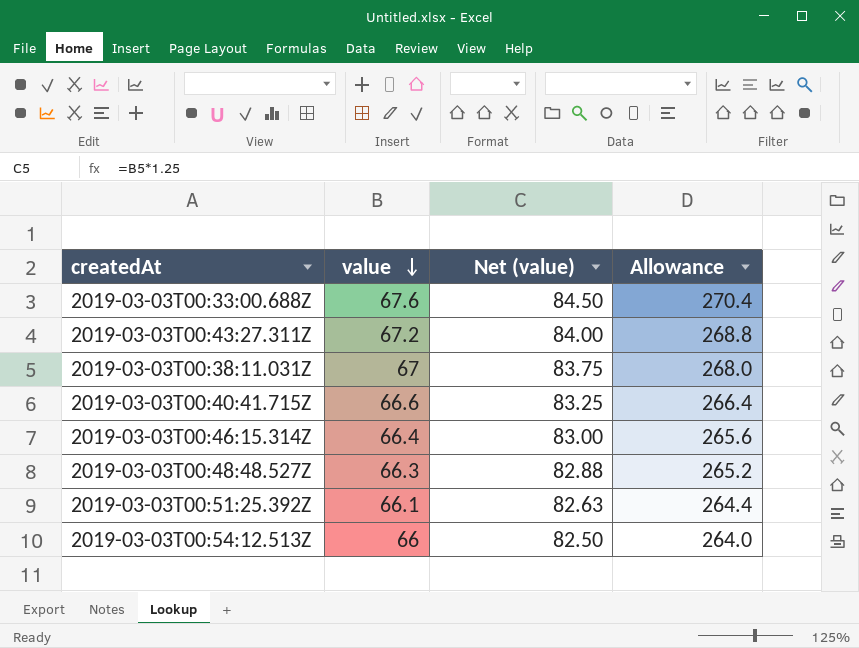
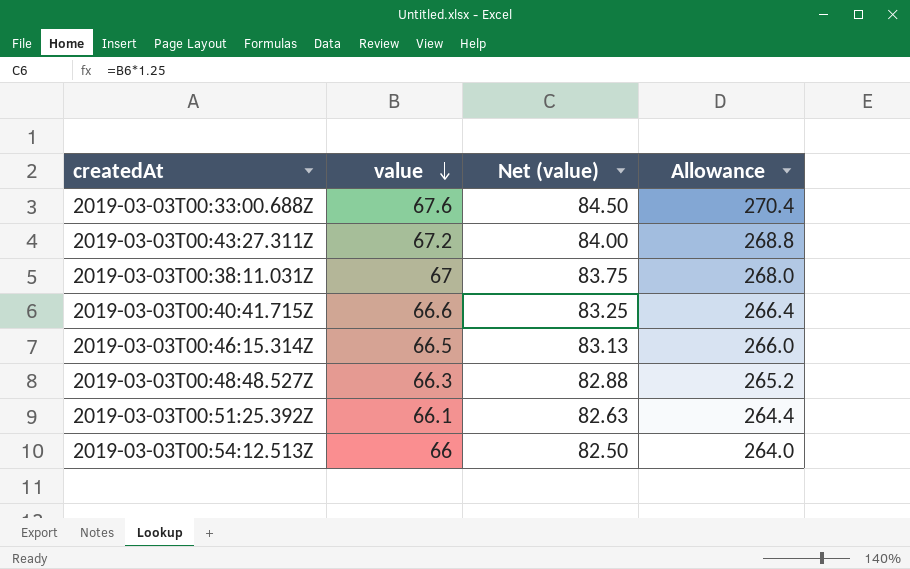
2019-03-03T00:46:15.314Z | value: 66.4 -> 66.5
2019-03-03T00:46:15.314Z | Net (value): 83.00 -> 83.13
2019-03-03T00:46:15.314Z | Allowance: 265.6 -> 266.0

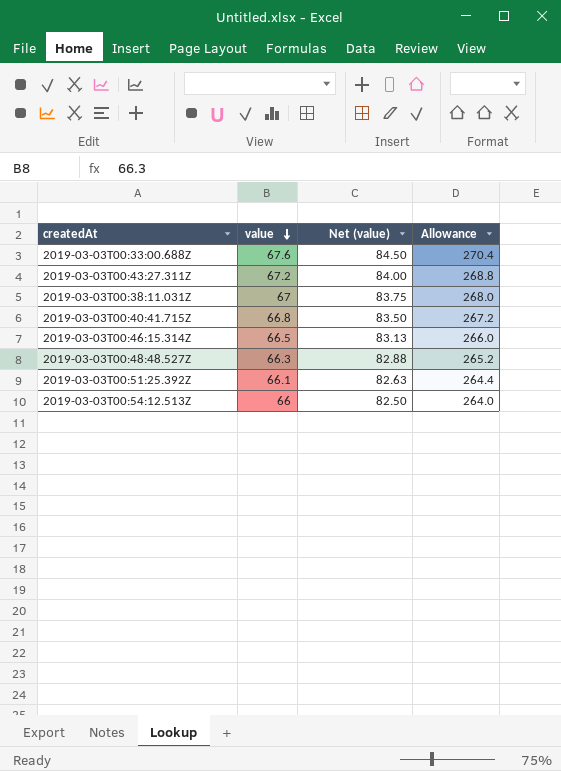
2019-03-03T00:40:41.715Z | value: 66.6 -> 66.8
2019-03-03T00:40:41.715Z | Net (value): 83.25 -> 83.50
2019-03-03T00:40:41.715Z | Allowance: 266.4 -> 267.2

